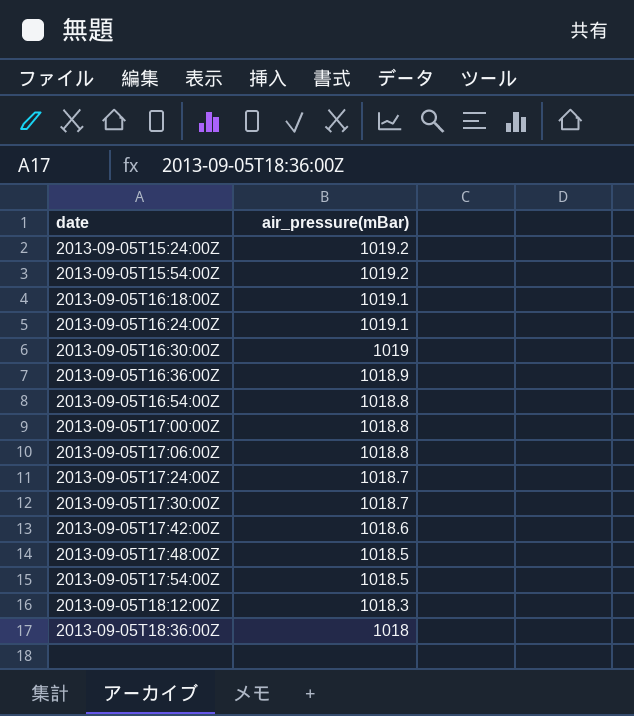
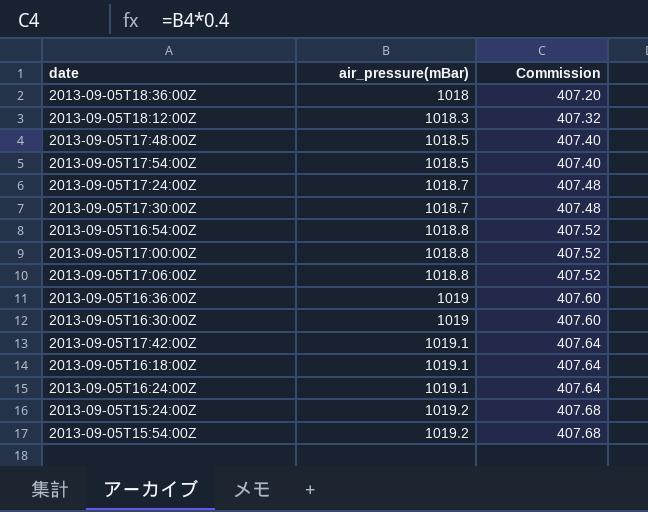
row order: date ascending -> air_pressure(mBar) ascending
column Commission | formula: none -> [air_pressure(mBar)] * 0.4
2013-09-05T16:36:00Z | air_pressure(mBar): 1018.9 -> 1019
2013-09-05T17:42:00Z | air_pressure(mBar): 1018.6 -> 1019.1

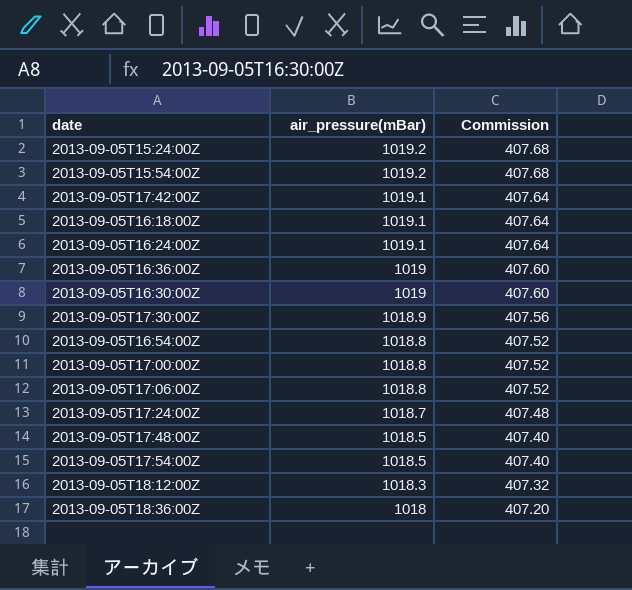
row order: air_pressure(mBar) ascending -> air_pressure(mBar) descending
2013-09-05T17:30:00Z | air_pressure(mBar): 1018.7 -> 1018.9
2013-09-05T17:30:00Z | Commission: 407.48 -> 407.56

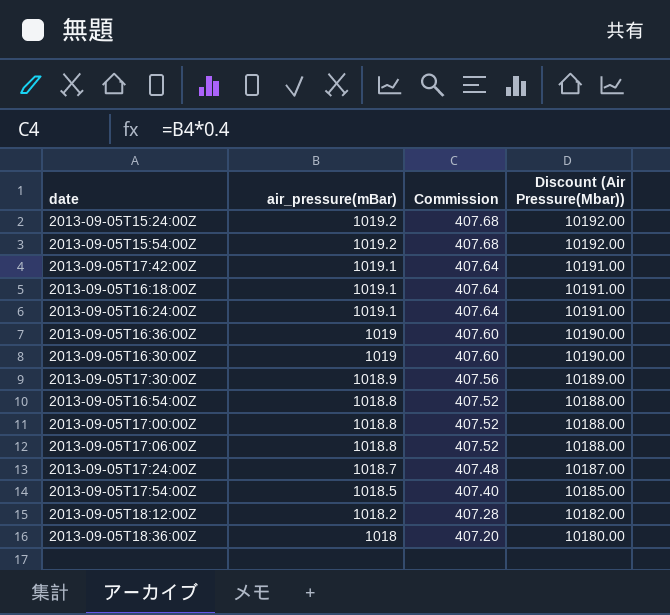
column Discount (Air Pressure(Mbar)) | formula: none -> [air_pressure(mBar)] * 10
row 2013-09-05T17:48:00Z: 1018.5 | 407.40 -> none
2013-09-05T18:12:00Z | air_pressure(mBar): 1018.3 -> 1018.2
2013-09-05T18:12:00Z | Commission: 407.32 -> 407.28

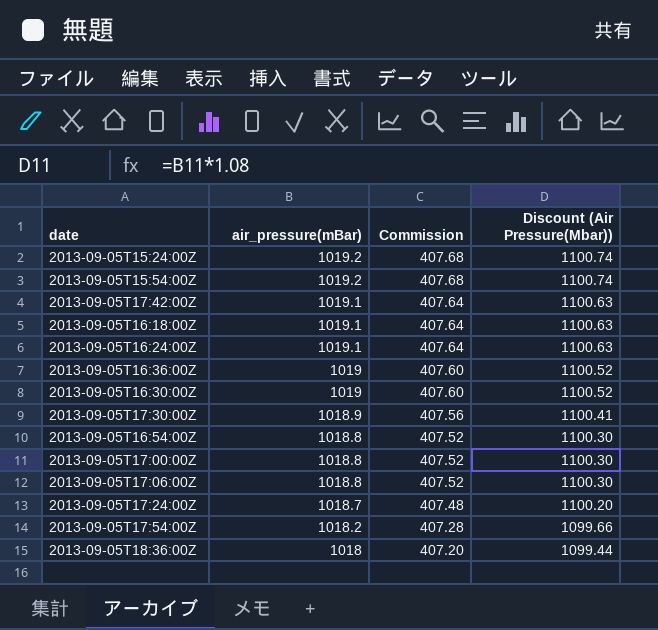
column Discount (Air Pressure(Mbar)) | formula: [air_pressure(mBar)] * 10 -> [air_pressure(mBar)] * 1.08
row 2013-09-05T18:12:00Z: 1018.2 | 407.28 | 10182.00 -> none
2013-09-05T17:54:00Z | air_pressure(mBar): 1018.5 -> 1018.2
2013-09-05T17:54:00Z | Commission: 407.40 -> 407.28

